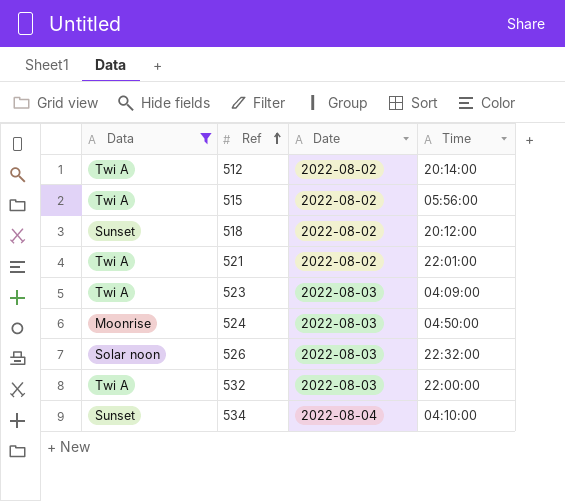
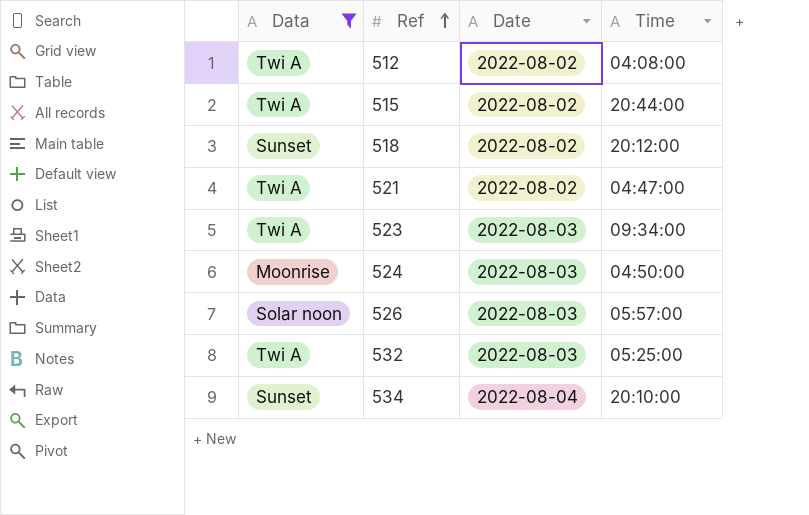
512 | Time: 20:14:00 -> 04:08:00
515 | Time: 05:56:00 -> 20:44:00
521 | Time: 22:01:00 -> 04:47:00
523 | Time: 04:09:00 -> 09:34:00
526 | Time: 22:32:00 -> 05:57:00
532 | Time: 22:00:00 -> 05:25:00
534 | Time: 04:10:00 -> 20:10:00

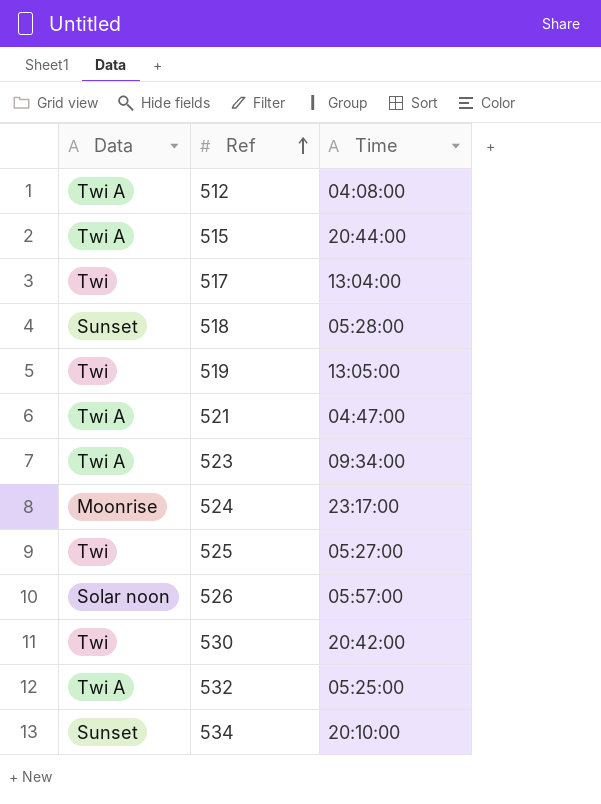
filter: Data != Twi -> none
column Date | position: 3 -> none
518 | Time: 20:12:00 -> 05:28:00
524 | Time: 04:50:00 -> 23:17:00

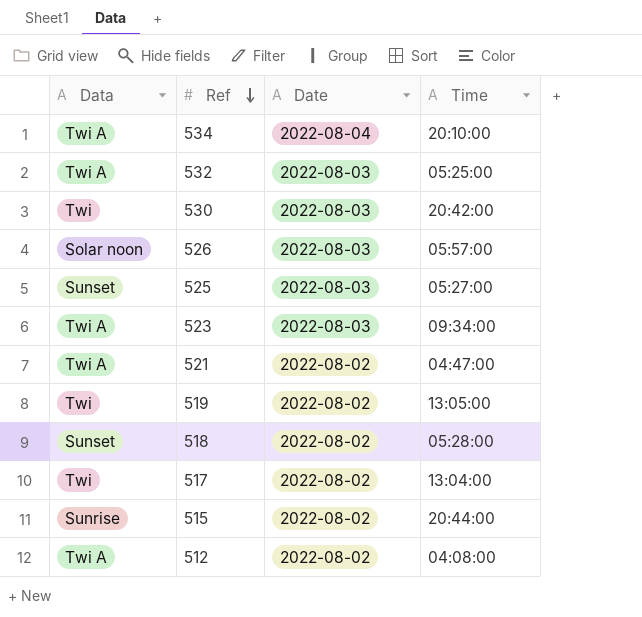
row order: Ref ascending -> Ref descending
column Date | position: none -> 3
row 524: Moonrise | 23:17:00 -> none
534 | Data: Sunset -> Twi A
525 | Data: Twi -> Sunset
515 | Data: Twi A -> Sunrise

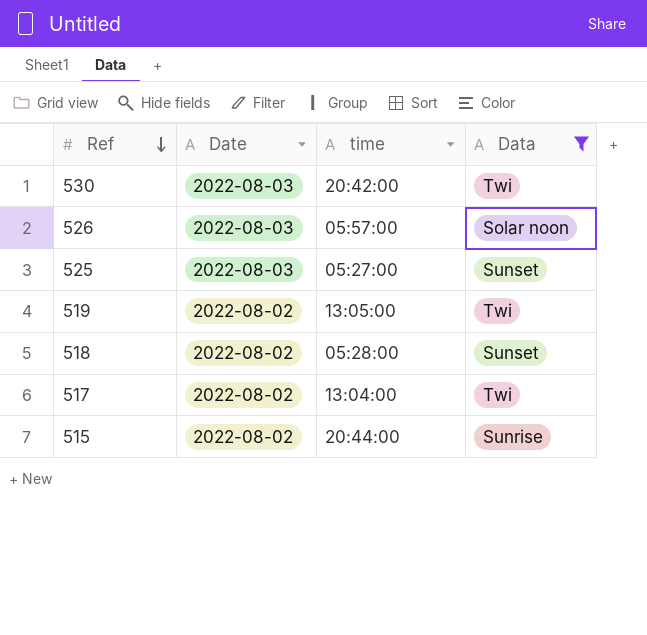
filter: none -> Data != Twi A
column name: Time -> time
column Data | position: 1 -> 4

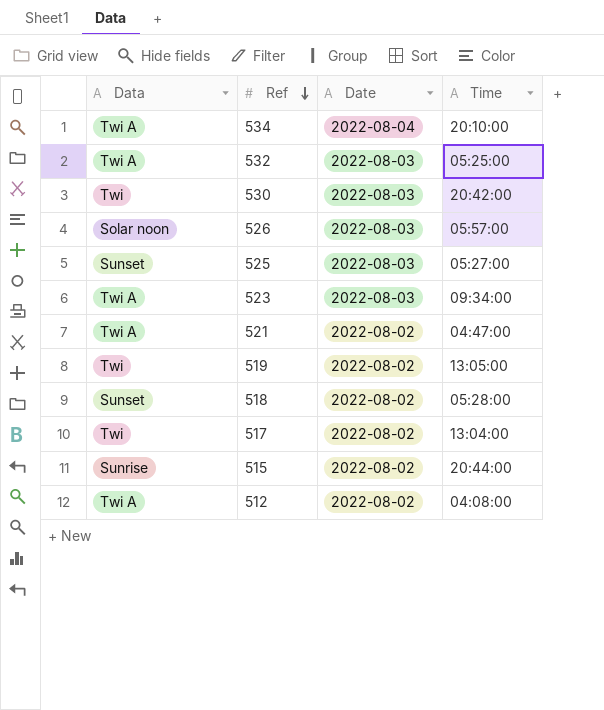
filter: Data != Twi A -> none
column Data | position: 4 -> 1
column name: time -> Time

